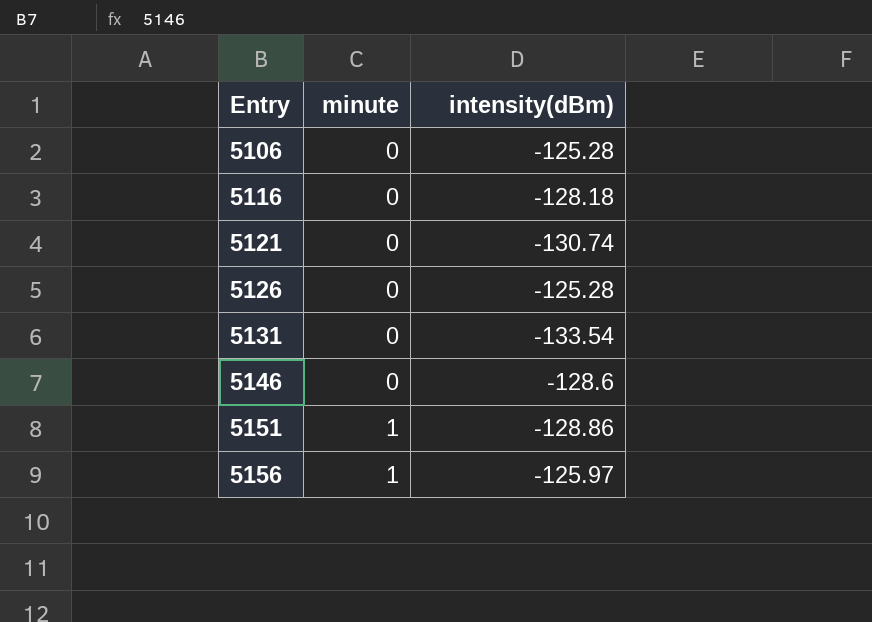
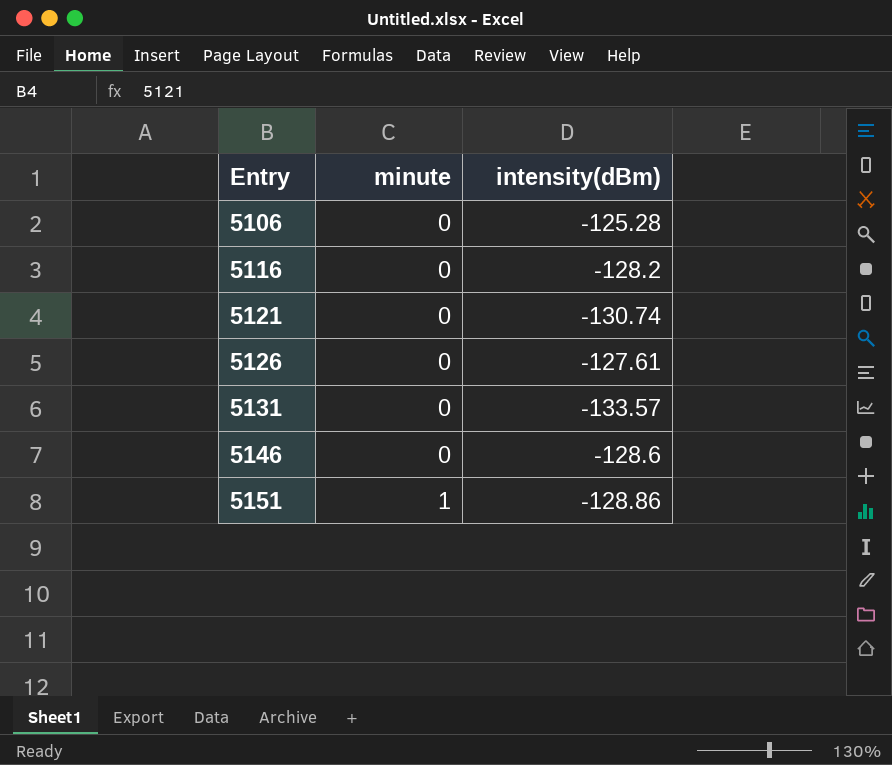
row 5156: 1 | -125.97 -> none
5116 | intensity(dBm): -128.18 -> -128.2
5126 | intensity(dBm): -125.28 -> -127.61
5131 | intensity(dBm): -133.54 -> -133.57

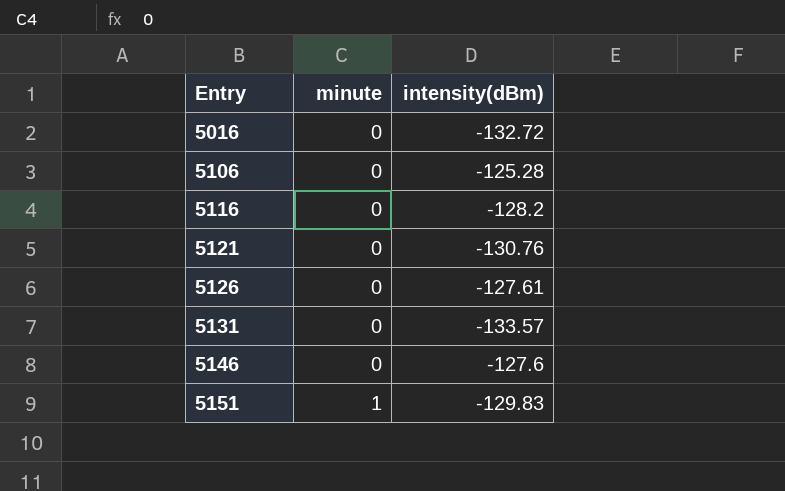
row 5016: none -> 0 | -132.72
5121 | intensity(dBm): -130.74 -> -130.76
5146 | intensity(dBm): -128.6 -> -127.6
5151 | intensity(dBm): -128.86 -> -129.83

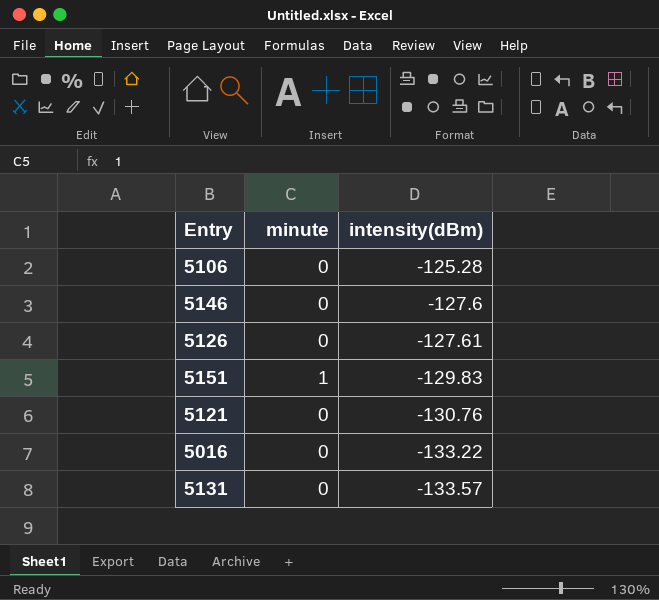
row order: Entry ascending -> intensity(dBm) descending
row 5116: 0 | -128.2 -> none
5016 | intensity(dBm): -132.72 -> -133.22

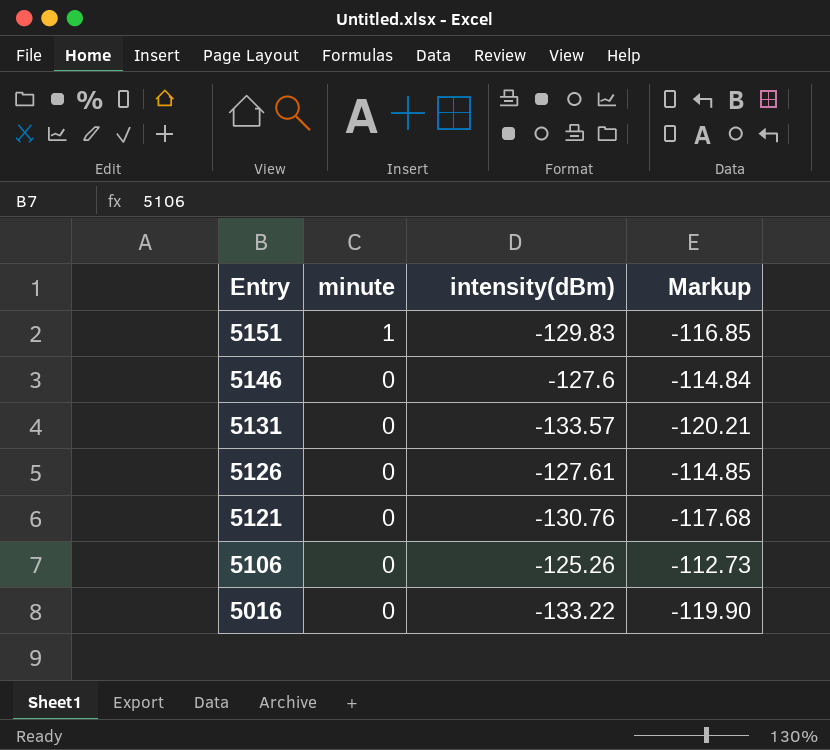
row order: intensity(dBm) descending -> Entry descending
column Markup | formula: none -> [intensity(dBm)] * 0.9
5106 | intensity(dBm): -125.28 -> -125.26

